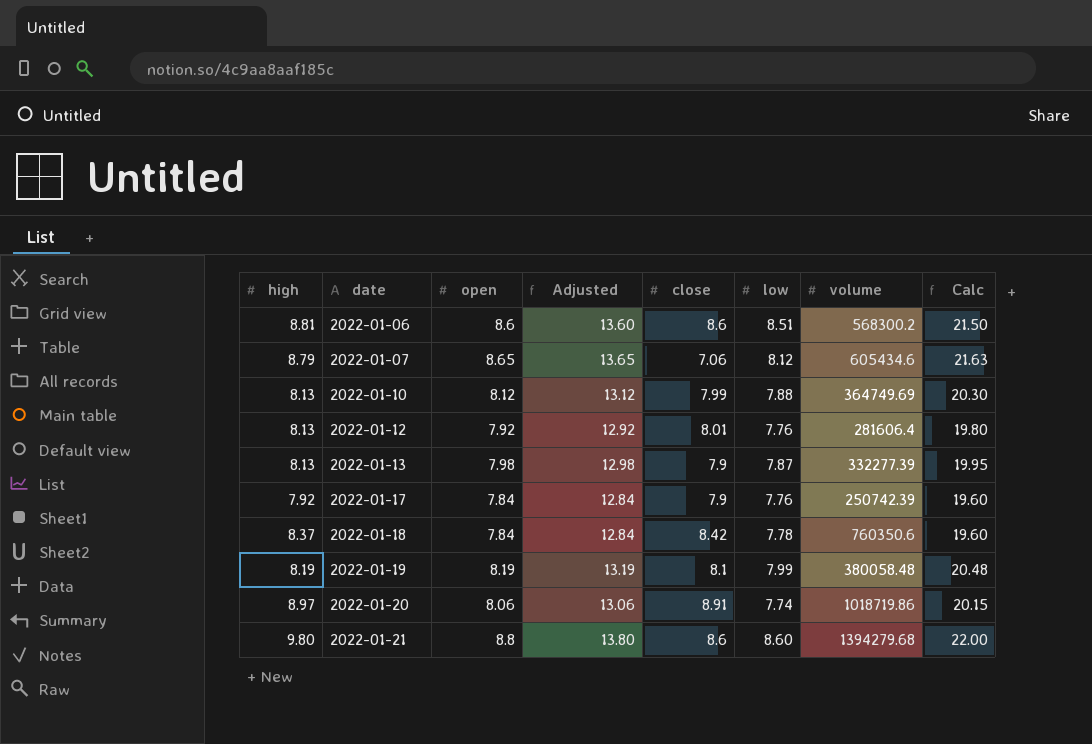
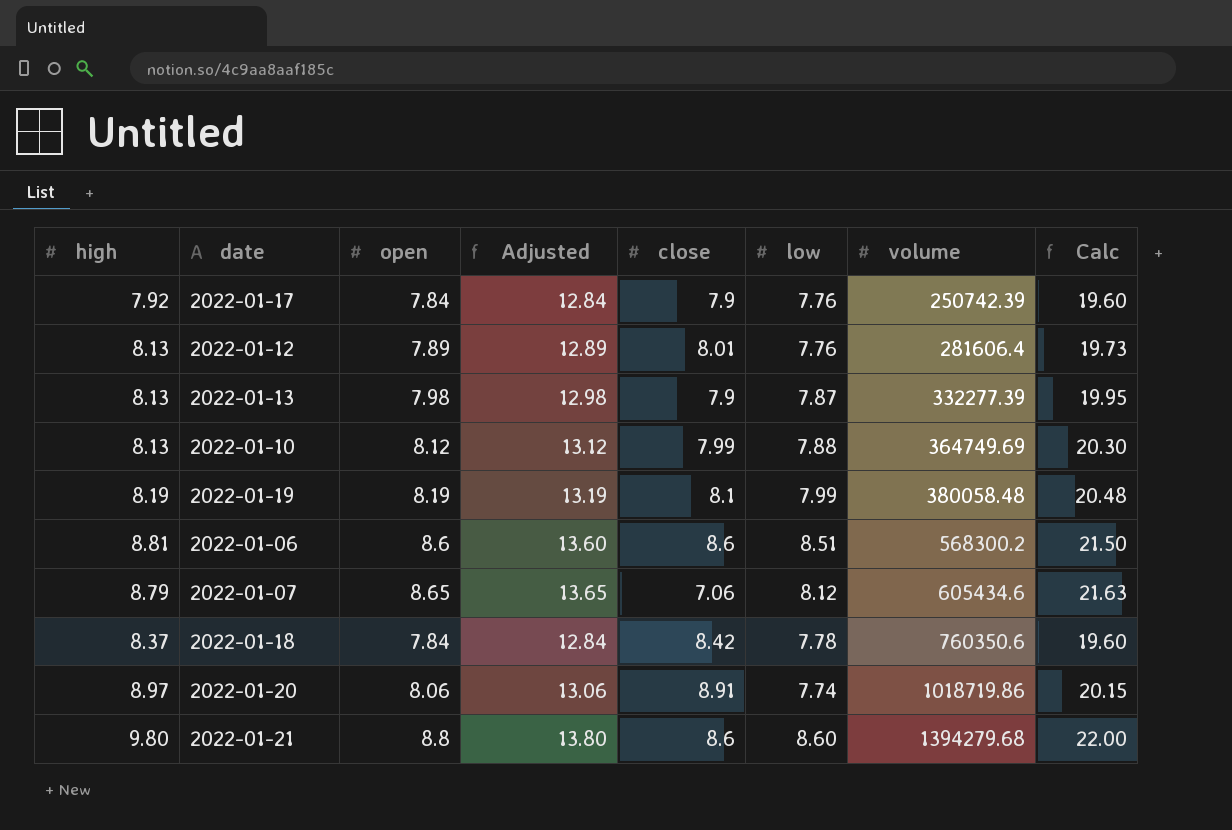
row order: date ascending -> volume ascending
2022-01-12 | open: 7.92 -> 7.89
2022-01-12 | Adjusted: 12.92 -> 12.89
2022-01-12 | Calc: 19.80 -> 19.73

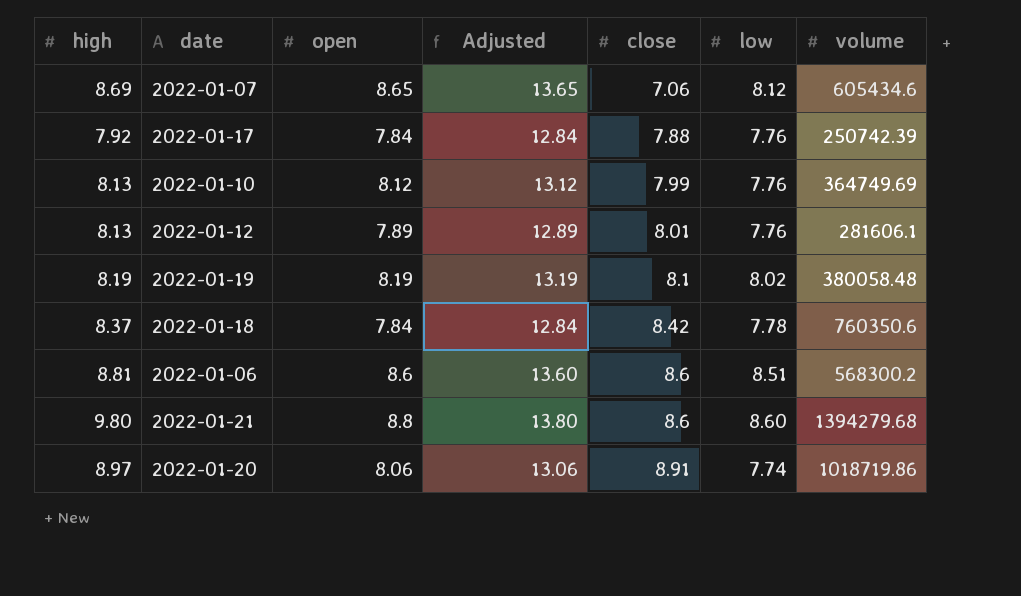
row order: volume ascending -> close ascending
column Calc | formula: [open] * 2.5 -> none
row 2022-01-13: 8.13 | 7.98 | 12.98 | 7.9 | 7.87 | 332277.39 | 19.95 -> none
2022-01-07 | high: 8.79 -> 8.69
2022-01-17 | close: 7.9 -> 7.88
2022-01-10 | low: 7.88 -> 7.76
2022-01-12 | volume: 281606.4 -> 281606.1
2022-01-19 | low: 7.99 -> 8.02

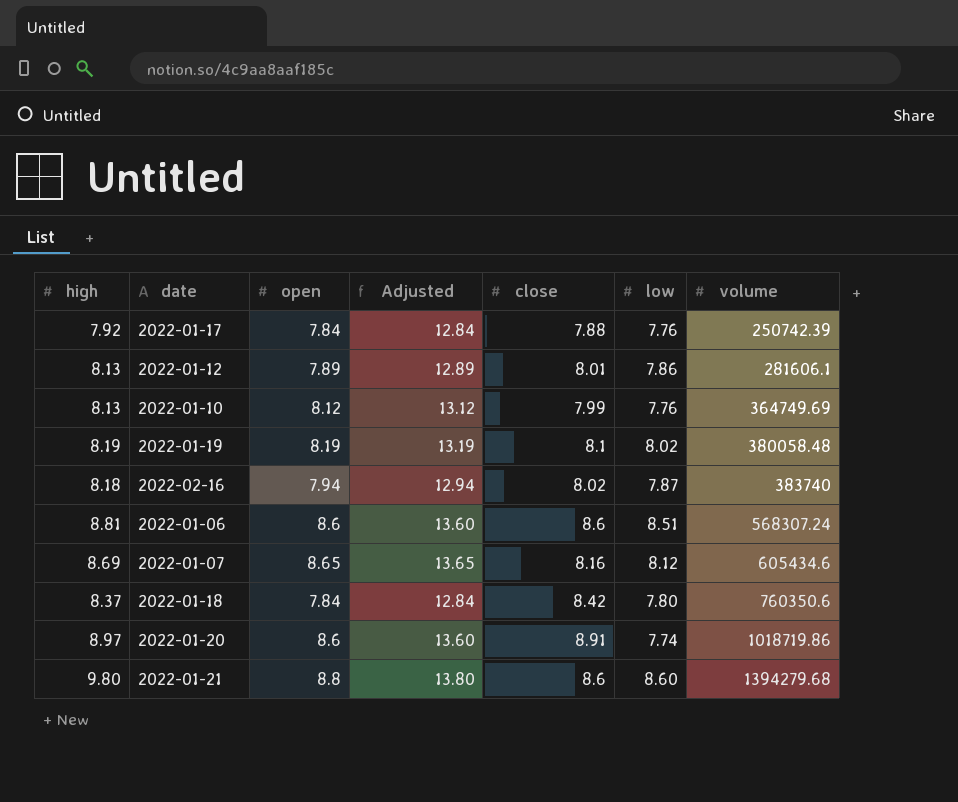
row order: close ascending -> volume ascending
2022-01-12 | low: 7.76 -> 7.86
row 2022-02-16: none -> 8.18 | 7.94 | 12.94 | 8.02 | 7.87 | 383740
2022-01-06 | volume: 568300.2 -> 568307.24
2022-01-07 | close: 7.06 -> 8.16
2022-01-18 | low: 7.78 -> 7.80
2022-01-20 | open: 8.06 -> 8.6
2022-01-20 | Adjusted: 13.06 -> 13.60

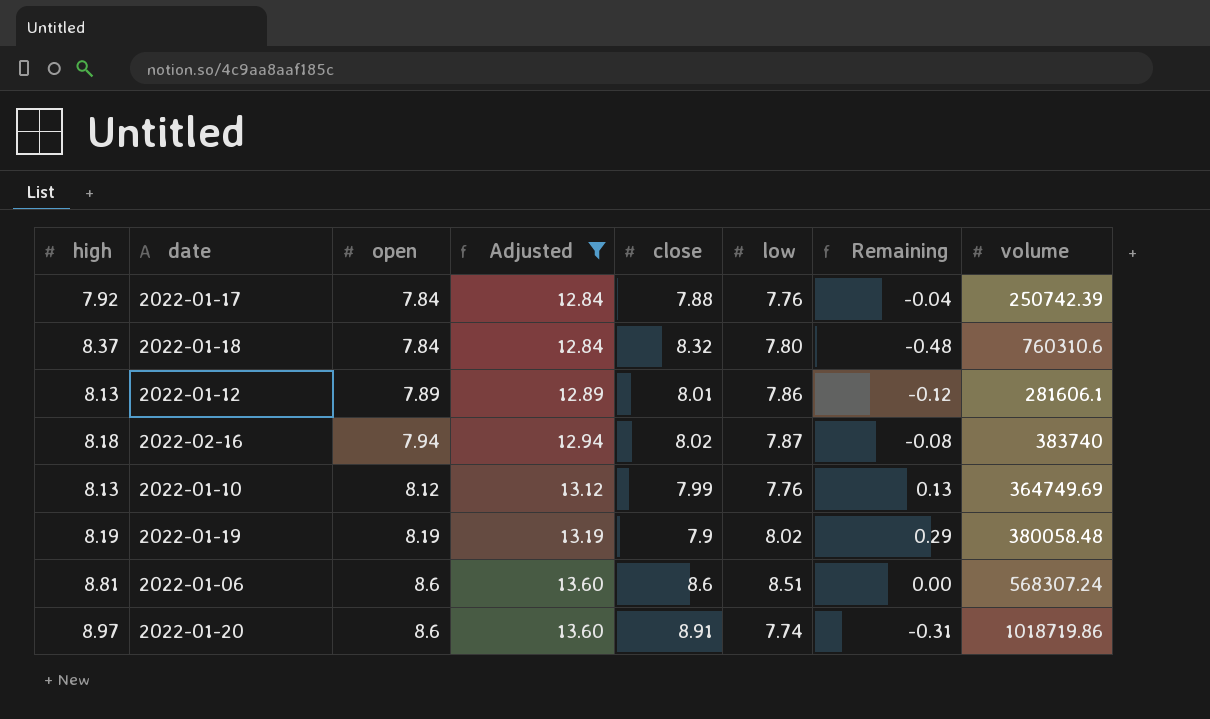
filter: none -> Adjusted <= 13.60
row order: volume ascending -> open ascending
column Remaining | formula: none -> [open] - [close]
2022-01-18 | close: 8.42 -> 8.32
2022-01-18 | volume: 760350.6 -> 760310.6
2022-01-19 | close: 8.1 -> 7.9

